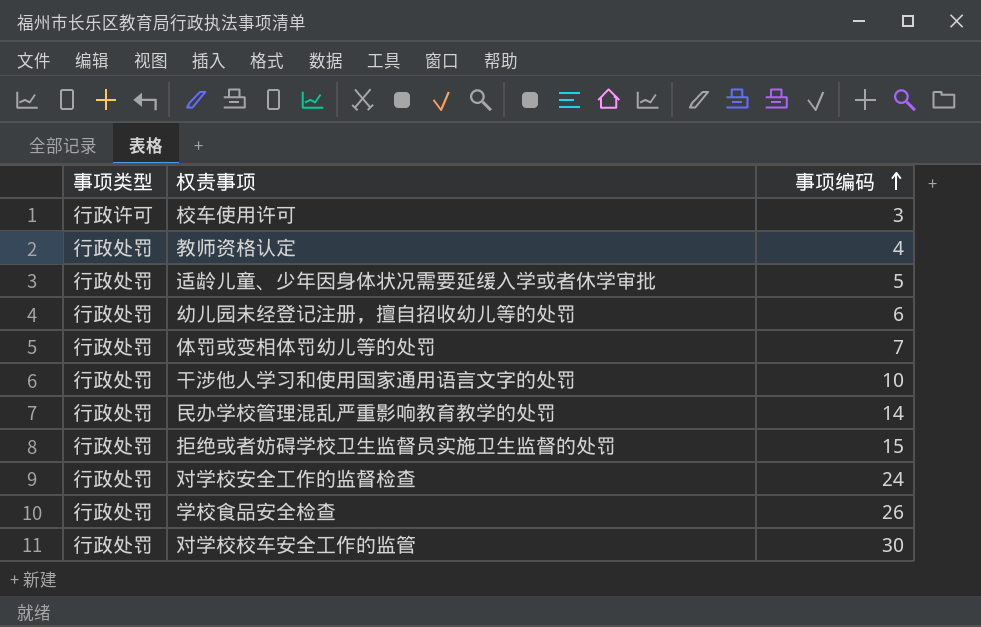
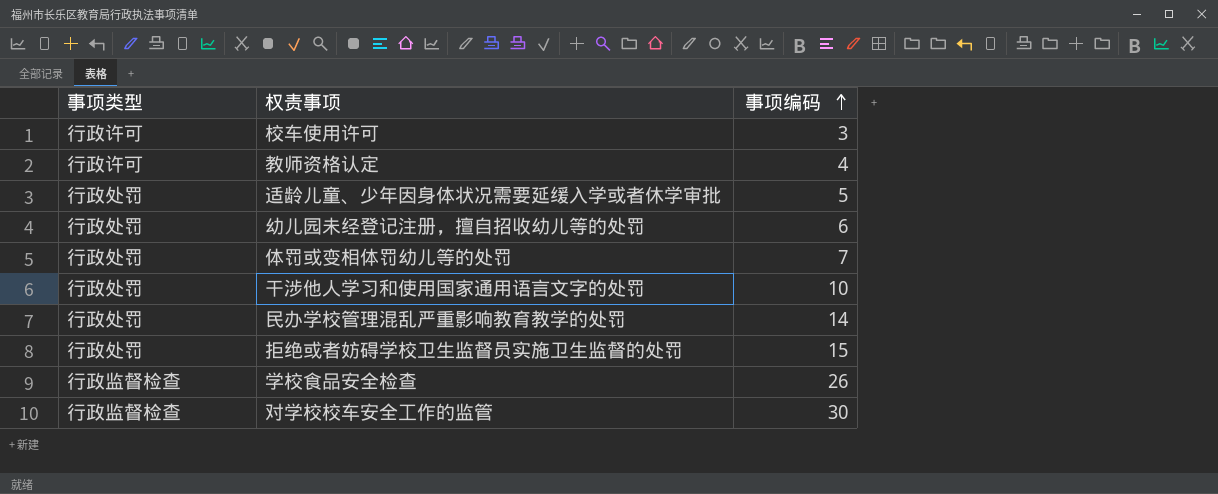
row 对学校安全工作的监督检查: 行政处罚 | 24 -> none
教师资格认定 | 事项类型: 行政处罚 -> 行政许可
学校食品安全检查 | 事项类型: 行政处罚 -> 行政监督检查
对学校校车安全工作的监管 | 事项类型: 行政处罚 -> 行政监督检查

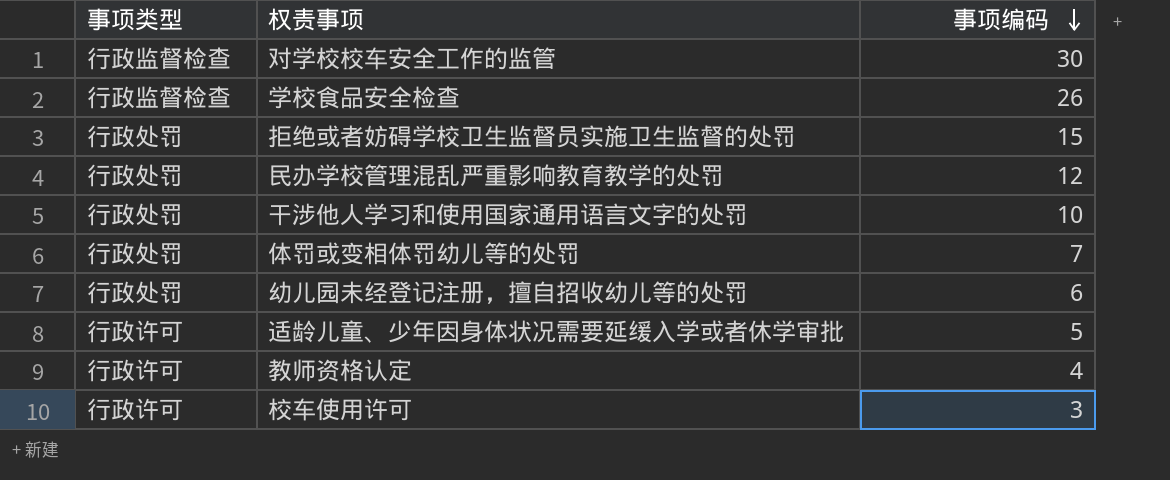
row order: 事项编码 ascending -> 事项编码 descending
民办学校管理混乱严重影响教育教学的处罚 | 事项编码: 14 -> 12
适龄儿童、少年因身体状况需要延缓入学或者休学审批 | 事项类型: 行政处罚 -> 行政许可

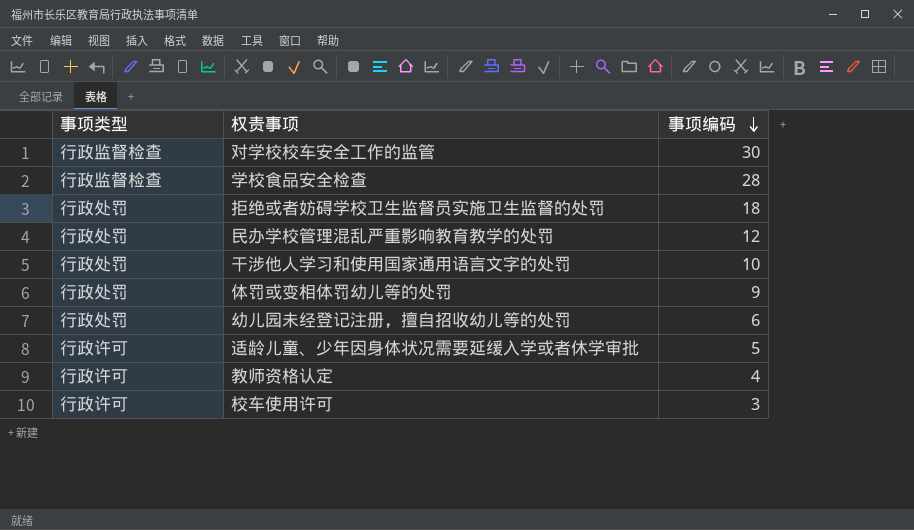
学校食品安全检查 | 事项编码: 26 -> 28
拒绝或者妨碍学校卫生监督员实施卫生监督的处罚 | 事项编码: 15 -> 18
体罚或变相体罚幼儿等的处罚 | 事项编码: 7 -> 9

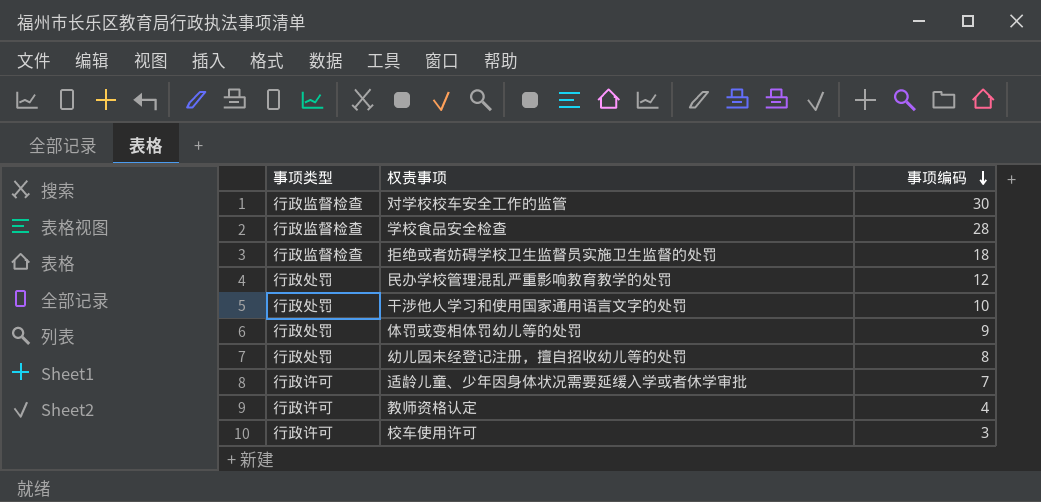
拒绝或者妨碍学校卫生监督员实施卫生监督的处罚 | 事项类型: 行政处罚 -> 行政监督检查
幼儿园未经登记注册，擅自招收幼儿等的处罚 | 事项编码: 6 -> 8
适龄儿童、少年因身体状况需要延缓入学或者休学审批 | 事项编码: 5 -> 7

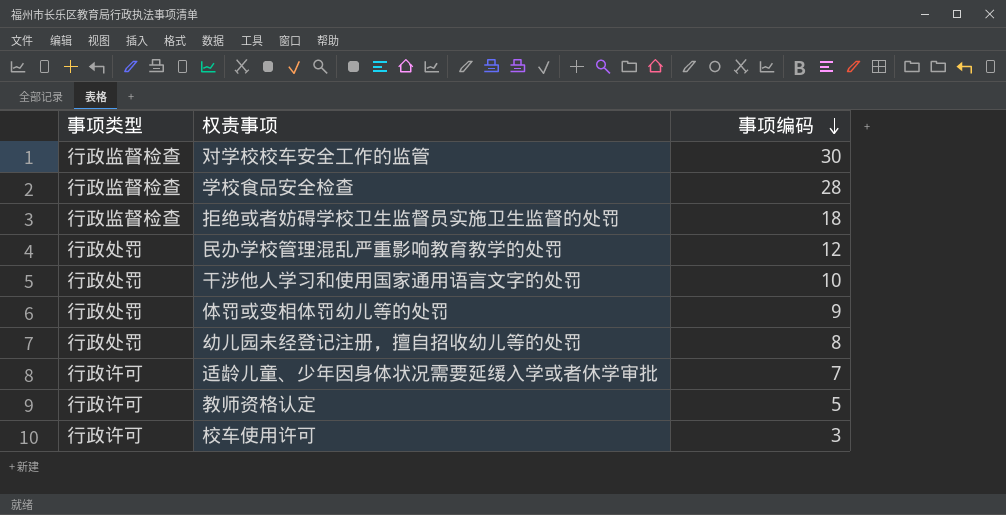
教师资格认定 | 事项编码: 4 -> 5

